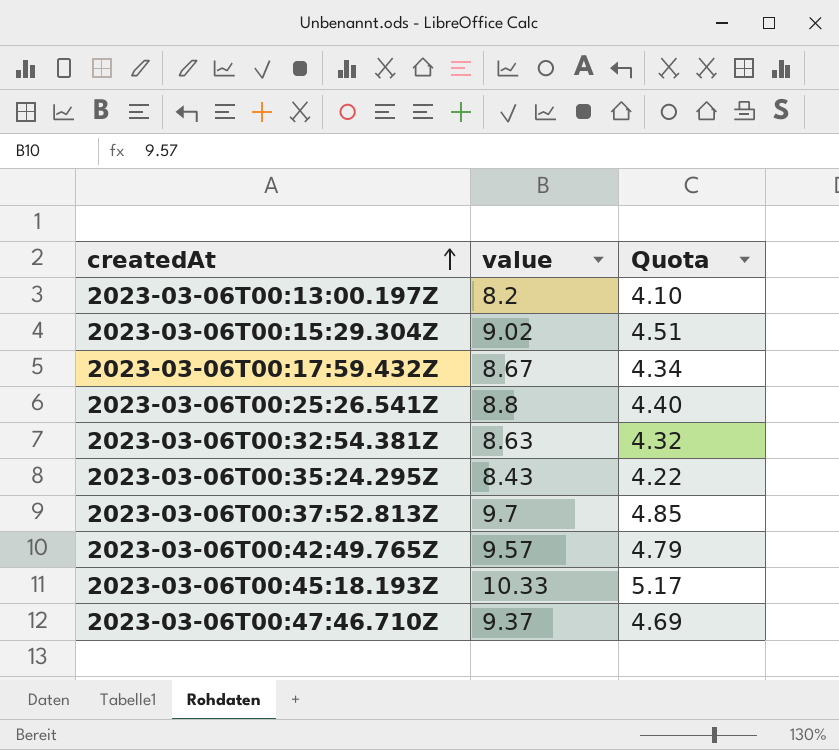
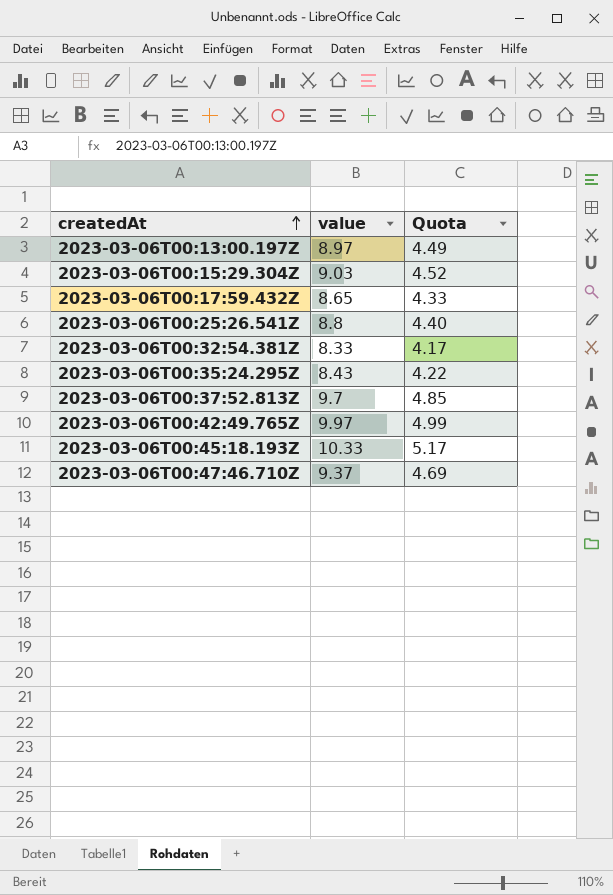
2023-03-06T00:13:00.197Z | value: 8.2 -> 8.97
2023-03-06T00:13:00.197Z | Quota: 4.10 -> 4.49
2023-03-06T00:15:29.304Z | value: 9.02 -> 9.03
2023-03-06T00:15:29.304Z | Quota: 4.51 -> 4.52
2023-03-06T00:17:59.432Z | value: 8.67 -> 8.65
2023-03-06T00:17:59.432Z | Quota: 4.34 -> 4.33
2023-03-06T00:32:54.381Z | value: 8.63 -> 8.33
2023-03-06T00:32:54.381Z | Quota: 4.32 -> 4.17
2023-03-06T00:42:49.765Z | value: 9.57 -> 9.97
2023-03-06T00:42:49.765Z | Quota: 4.79 -> 4.99

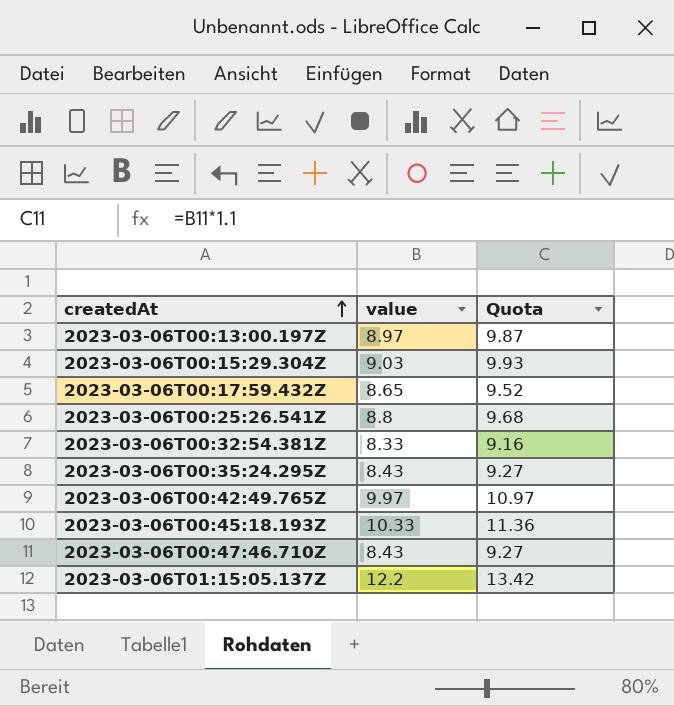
column Quota | formula: [value] * 0.5 -> [value] * 1.1
row 2023-03-06T00:37:52.813Z: 9.7 | 4.85 -> none
2023-03-06T00:47:46.710Z | value: 9.37 -> 8.43
row 2023-03-06T01:15:05.137Z: none -> 12.2 | 13.42

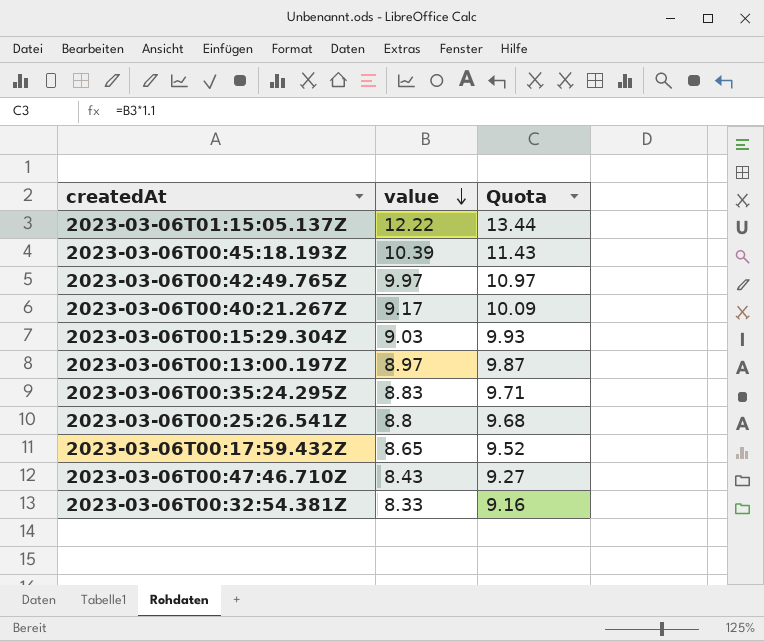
row order: createdAt ascending -> value descending
2023-03-06T01:15:05.137Z | value: 12.2 -> 12.22
2023-03-06T01:15:05.137Z | Quota: 13.42 -> 13.44
2023-03-06T00:45:18.193Z | value: 10.33 -> 10.39
2023-03-06T00:45:18.193Z | Quota: 11.36 -> 11.43
row 2023-03-06T00:40:21.267Z: none -> 9.17 | 10.09
2023-03-06T00:35:24.295Z | value: 8.43 -> 8.83
2023-03-06T00:35:24.295Z | Quota: 9.27 -> 9.71

